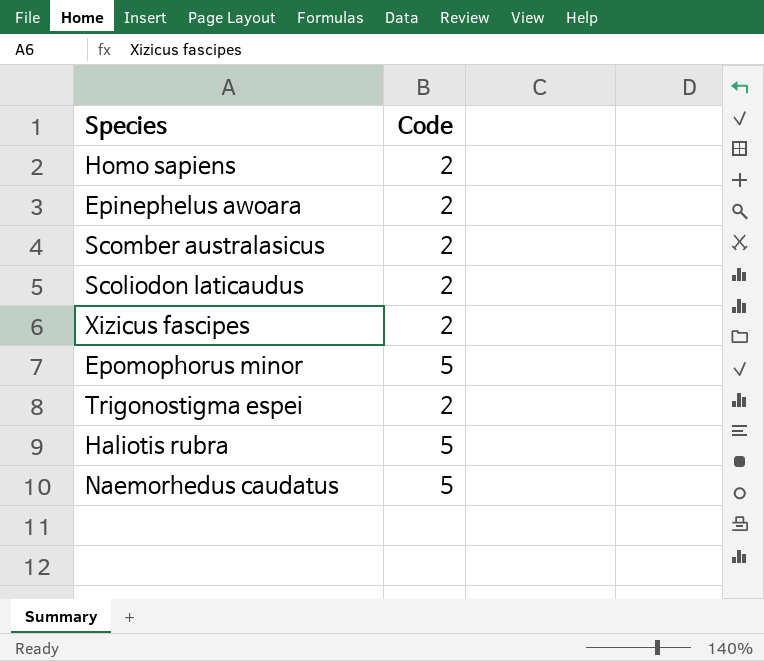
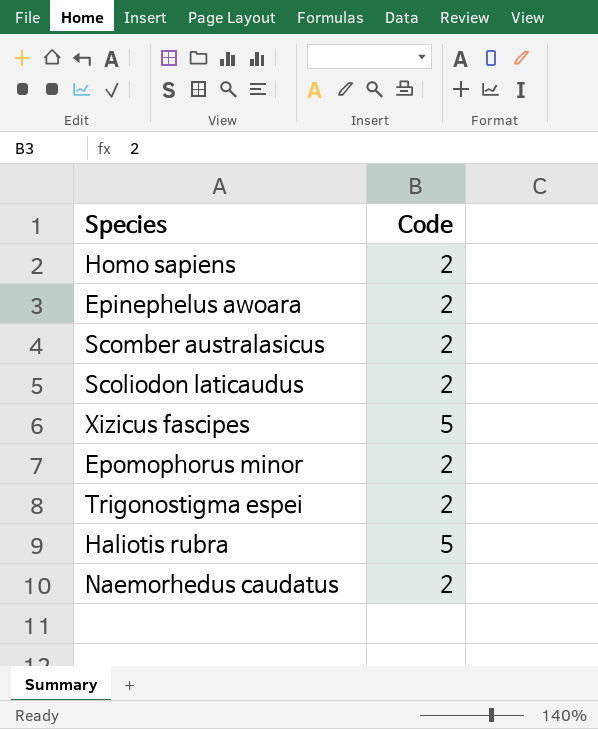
Xizicus fascipes | Code: 2 -> 5
Epomophorus minor | Code: 5 -> 2
Naemorhedus caudatus | Code: 5 -> 2

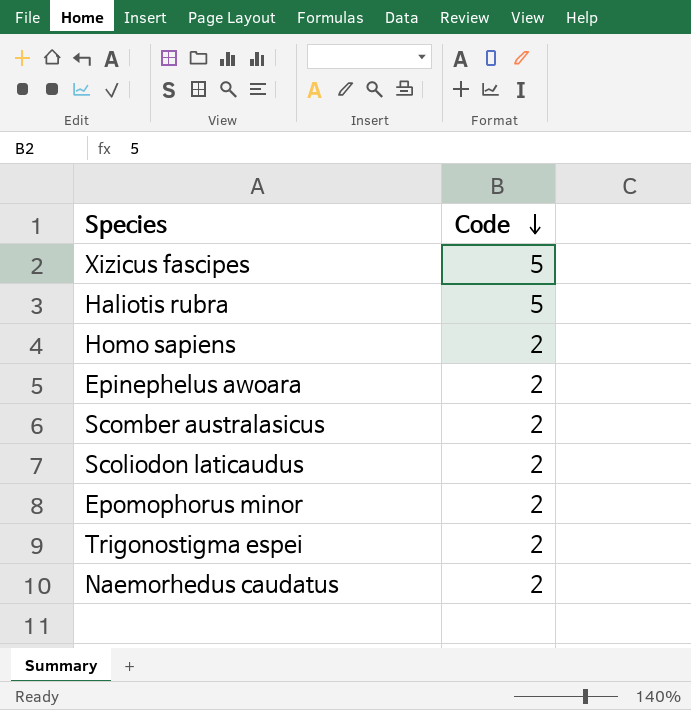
row order: none -> Code descending

